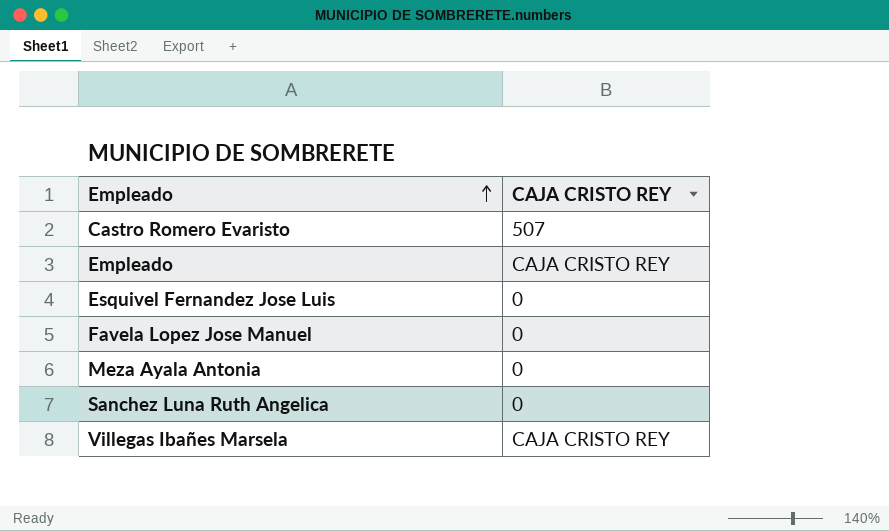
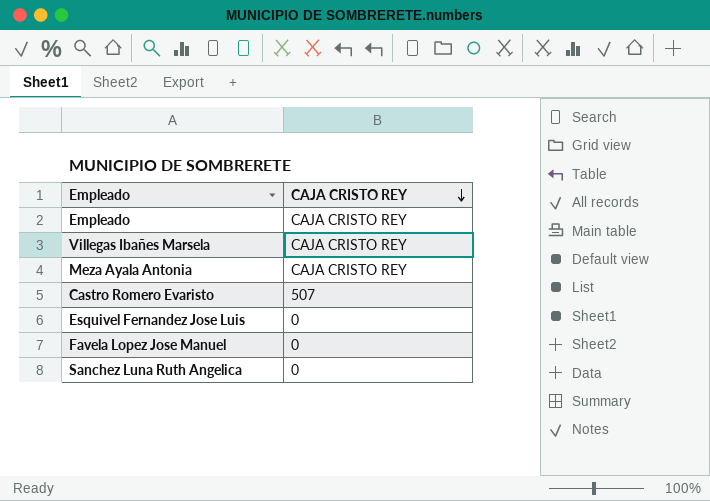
row order: Empleado ascending -> CAJA CRISTO REY descending
Meza Ayala Antonia | CAJA CRISTO REY: 0 -> CAJA CRISTO REY

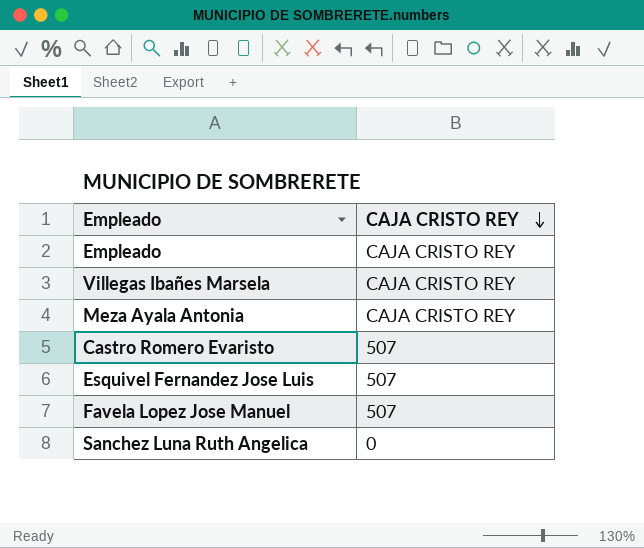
Esquivel Fernandez Jose Luis | CAJA CRISTO REY: 0 -> 507
Favela Lopez Jose Manuel | CAJA CRISTO REY: 0 -> 507

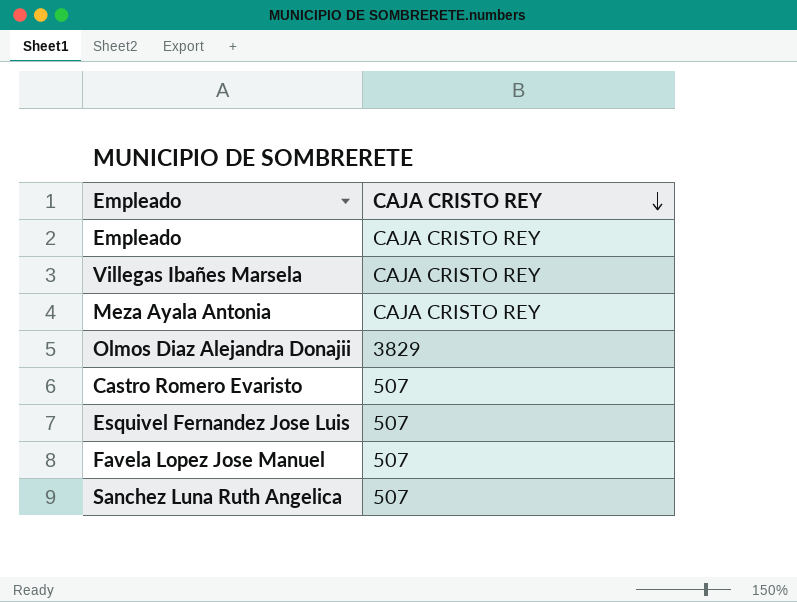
row Olmos Diaz Alejandra Donajii: none -> 3829
Sanchez Luna Ruth Angelica | CAJA CRISTO REY: 0 -> 507

